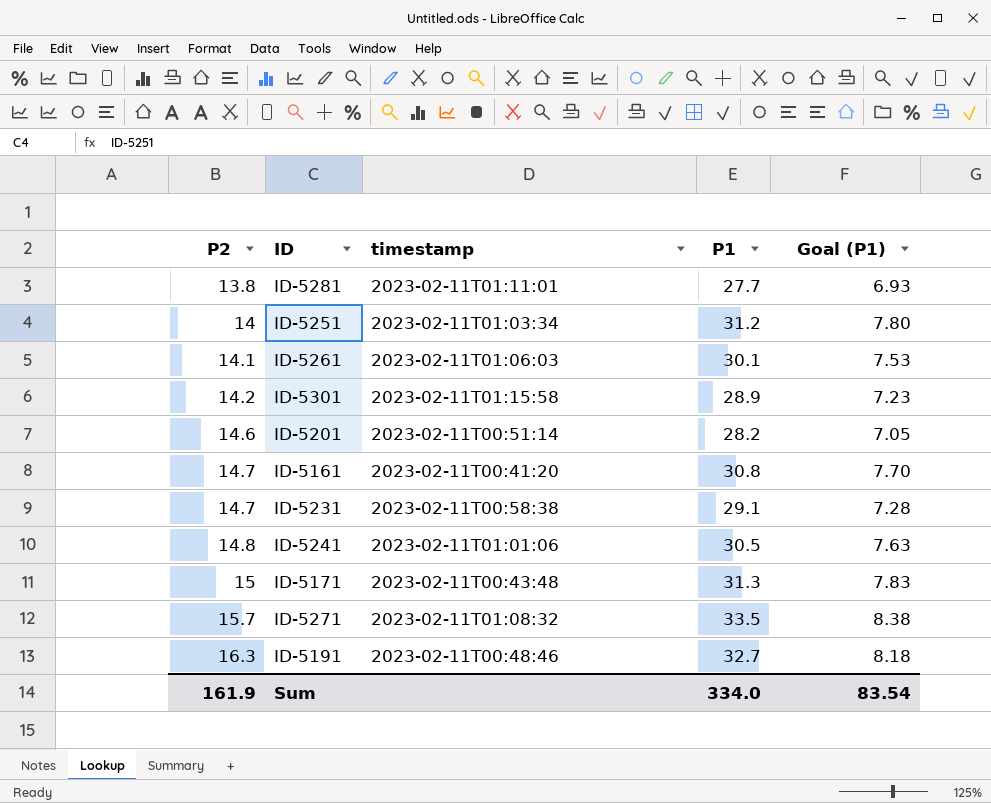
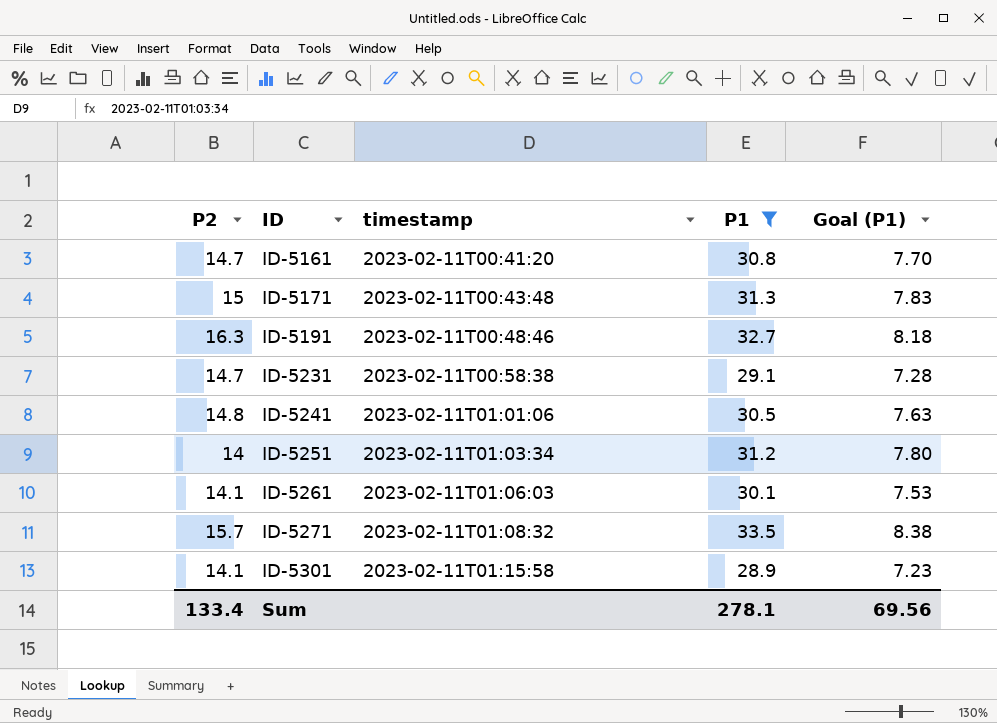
filter: none -> P1 >= 28.9
row order: P2 ascending -> ID ascending
ID-5301 | P2: 14.2 -> 14.1
Sum | P2: 161.9 -> 133.4
Sum | P1: 334.0 -> 278.1
Sum | Goal (P1): 83.54 -> 69.56

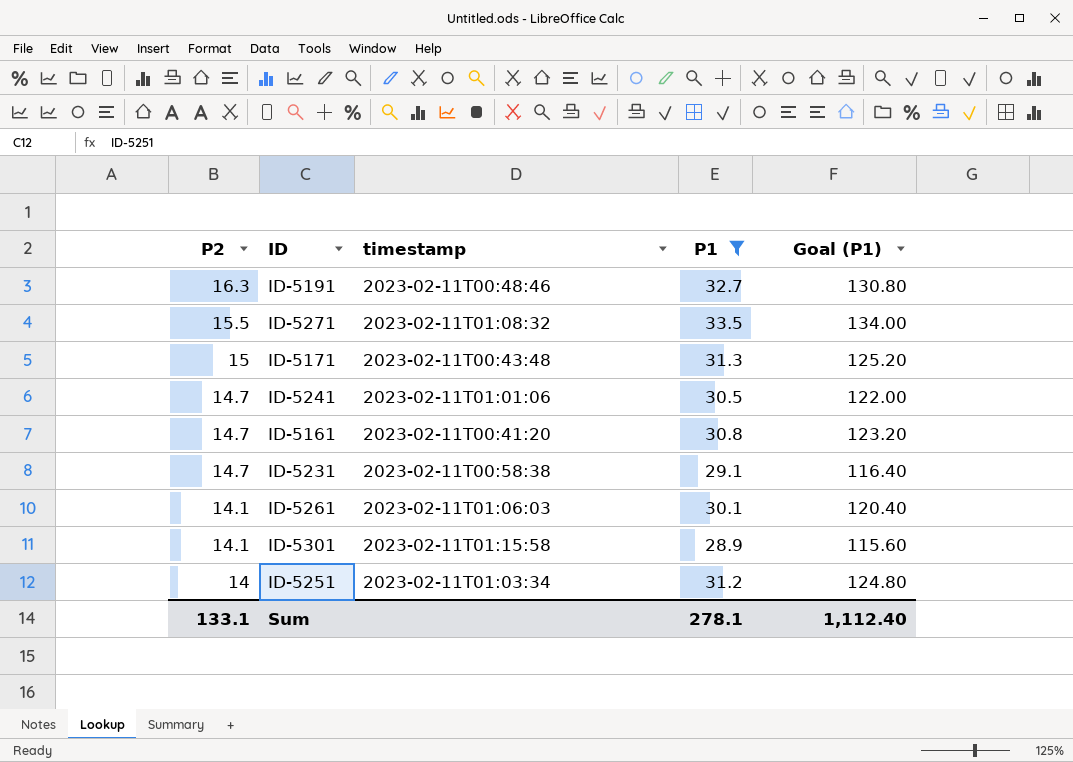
row order: ID ascending -> P2 descending
column Goal (P1) | formula: [P1] * 0.25 -> [P1] * 4
ID-5271 | P2: 15.7 -> 15.5
ID-5241 | P2: 14.8 -> 14.7
Sum | P2: 133.4 -> 133.1
Sum | Goal (P1): 69.56 -> 1,112.40

